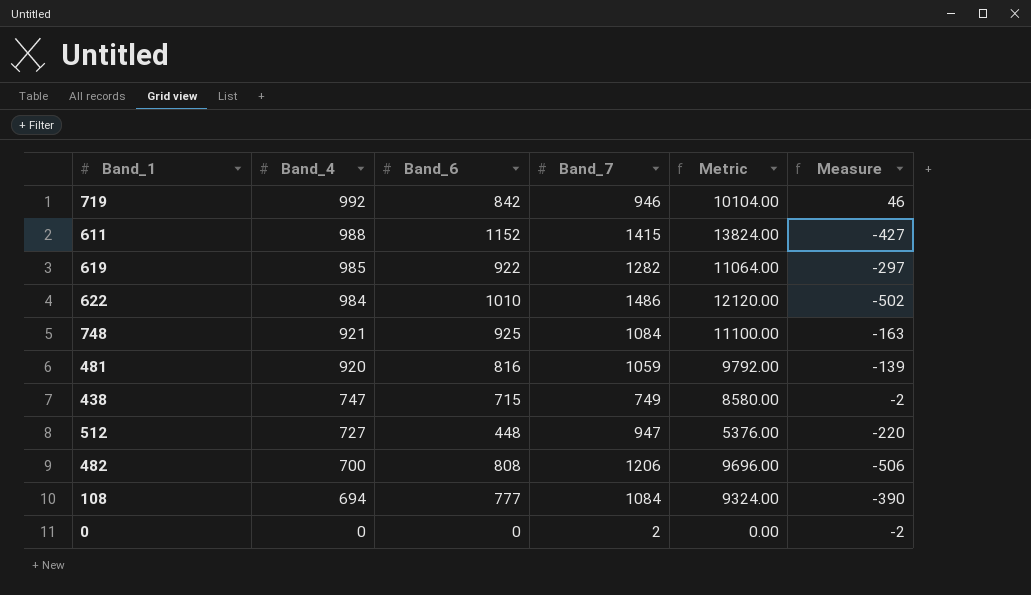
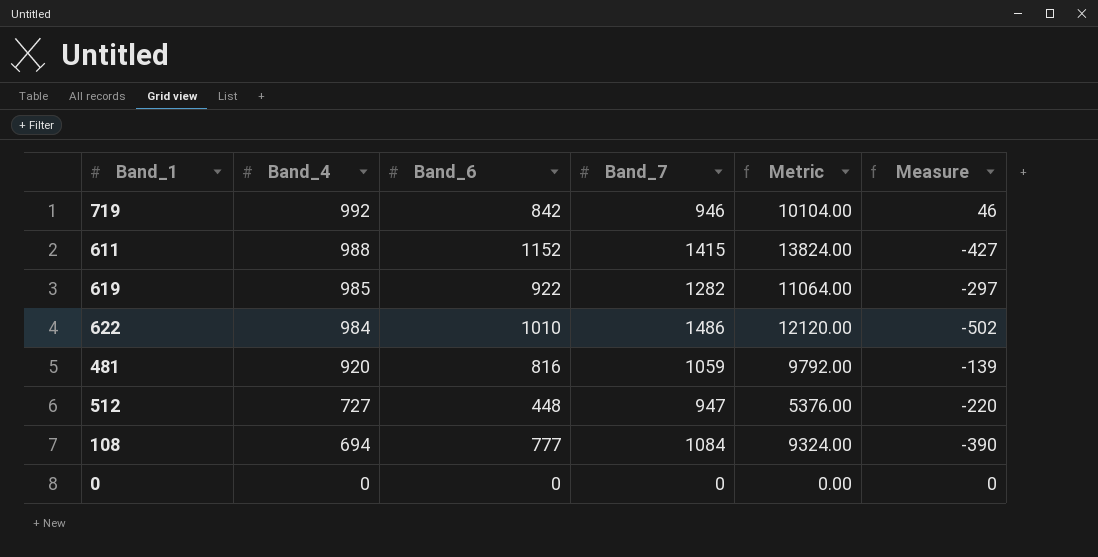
row 748: 921 | 925 | 1084 | 11100.00 | -163 -> none
row 438: 747 | 715 | 749 | 8580.00 | -2 -> none
row 482: 700 | 808 | 1206 | 9696.00 | -506 -> none
0 | Band_7: 2 -> 0
0 | Measure: -2 -> 0

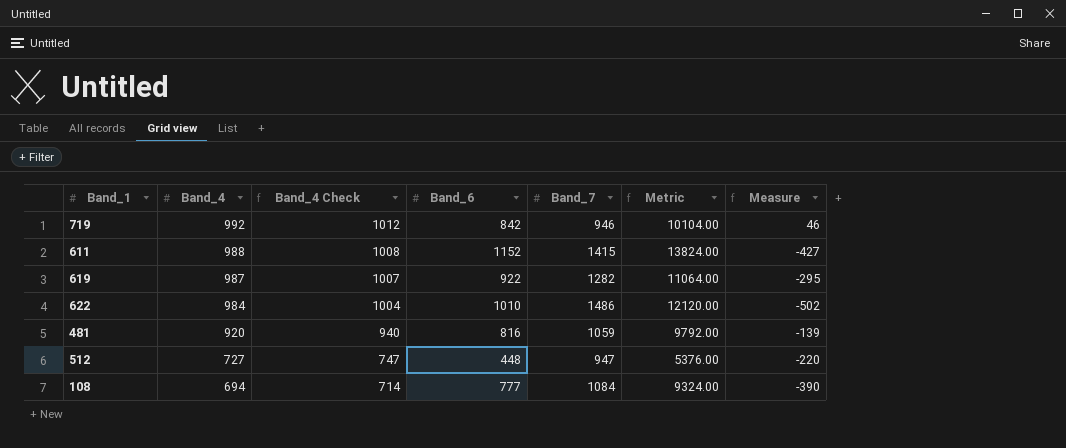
column Band_4 Check | formula: none -> [Band_4] + 20
row 0: 0 | 0 | 0 | 0.00 | 0 -> none
619 | Band_4: 985 -> 987
619 | Measure: -297 -> -295

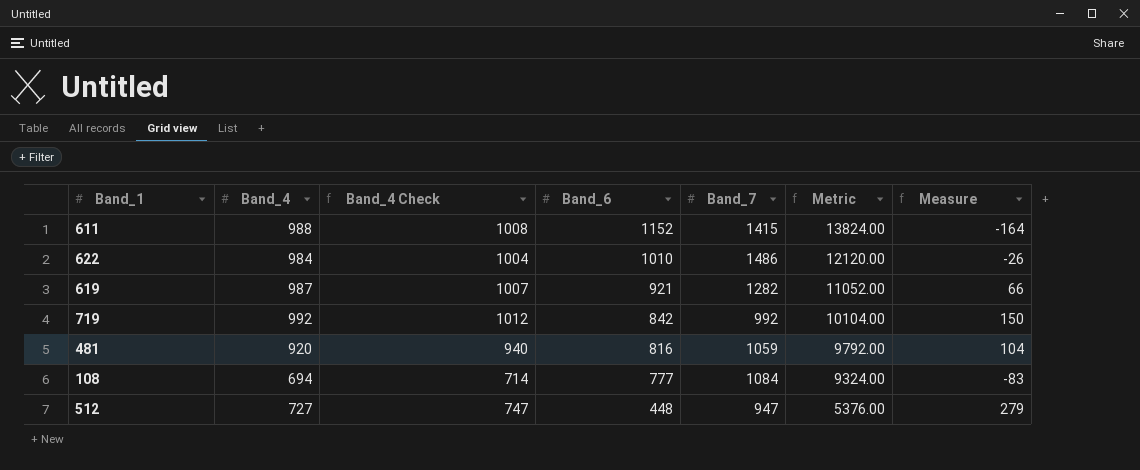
row order: Band_4 descending -> Band_6 descending
column Measure | formula: [Band_4] - [Band_7] -> [Band_4] - [Band_6]
619 | Band_6: 922 -> 921
619 | Metric: 11064.00 -> 11052.00
719 | Band_7: 946 -> 992

